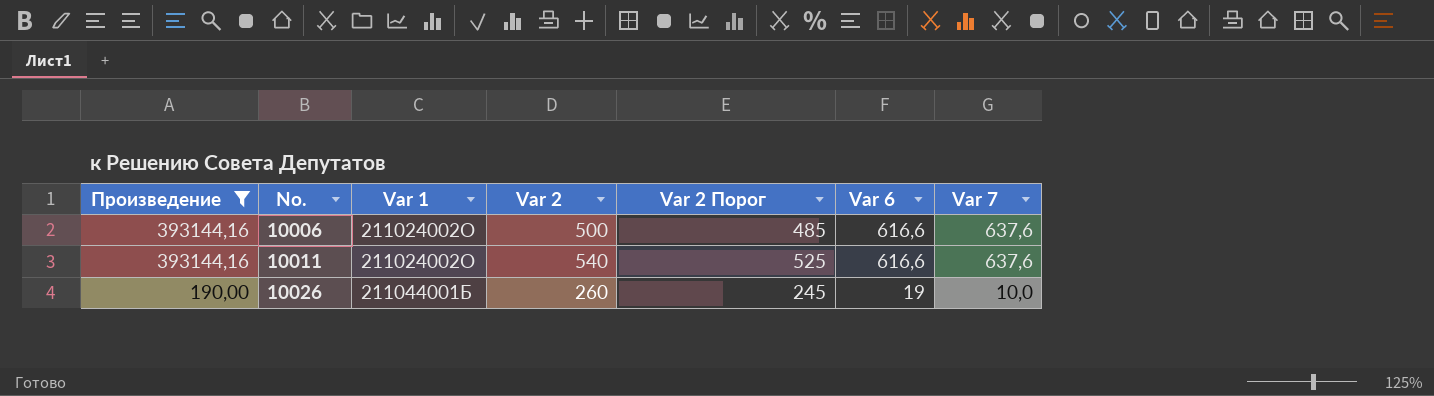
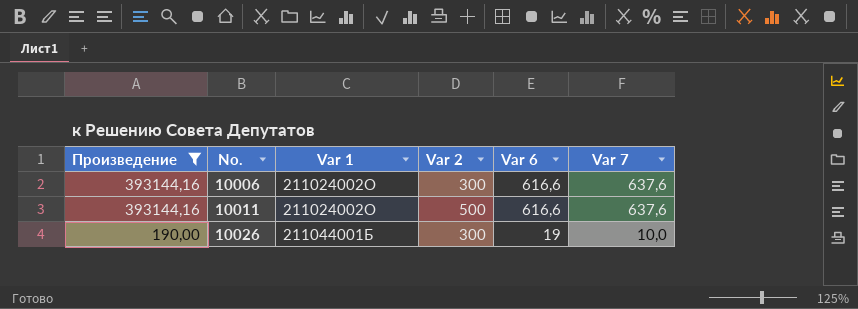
column Var 2 Порог | formula: [Var 2] - 15 -> none
10006 | Var 2: 500 -> 300
10011 | Var 2: 540 -> 500
10026 | Var 2: 260 -> 300

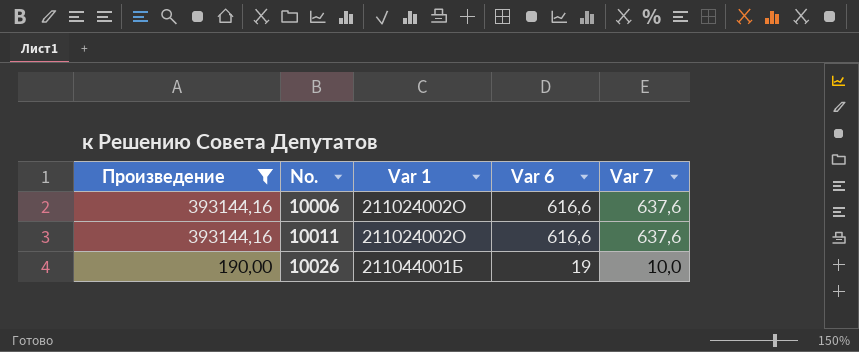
column Var 2 | position: 4 -> none

